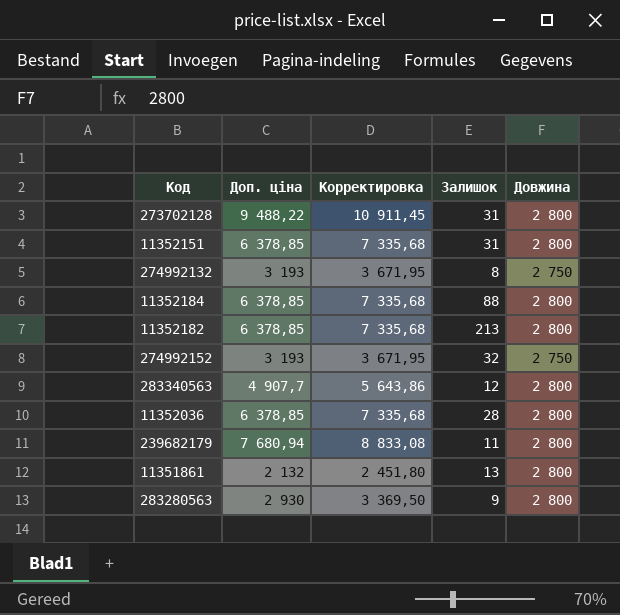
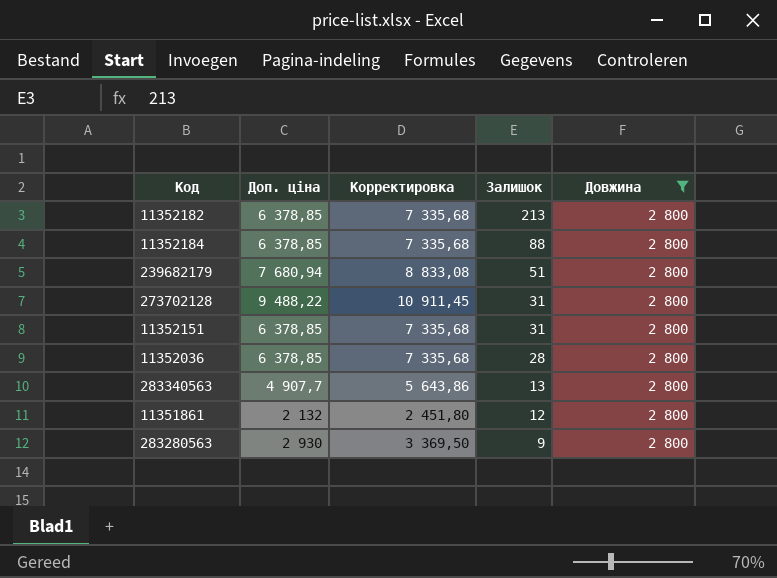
filter: none -> Довжина = 2 800
row order: none -> Залишок descending
239682179 | Залишок: 11 -> 51
283340563 | Залишок: 12 -> 13
11351861 | Залишок: 13 -> 12

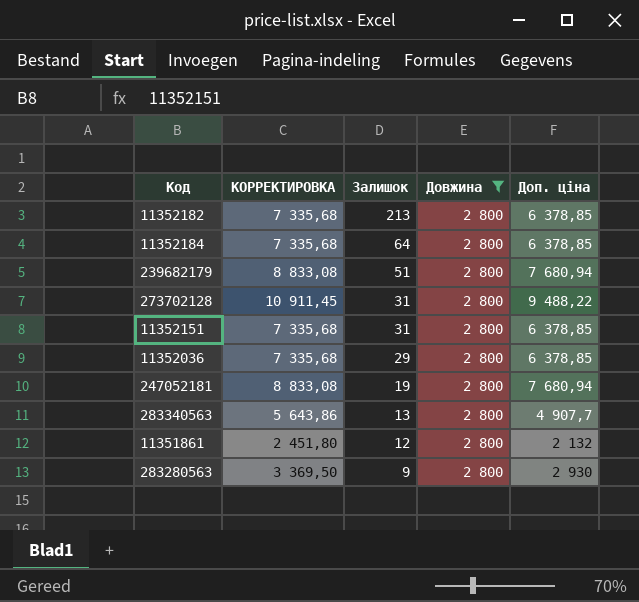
column name: Корректировка -> КОРРЕКТИРОВКА
column Доп. ціна | position: 2 -> 5
11352184 | Залишок: 88 -> 64
11352036 | Залишок: 28 -> 29
row 247052181: none -> 8 833,08 | 19 | 2 800 | 7 680,94

